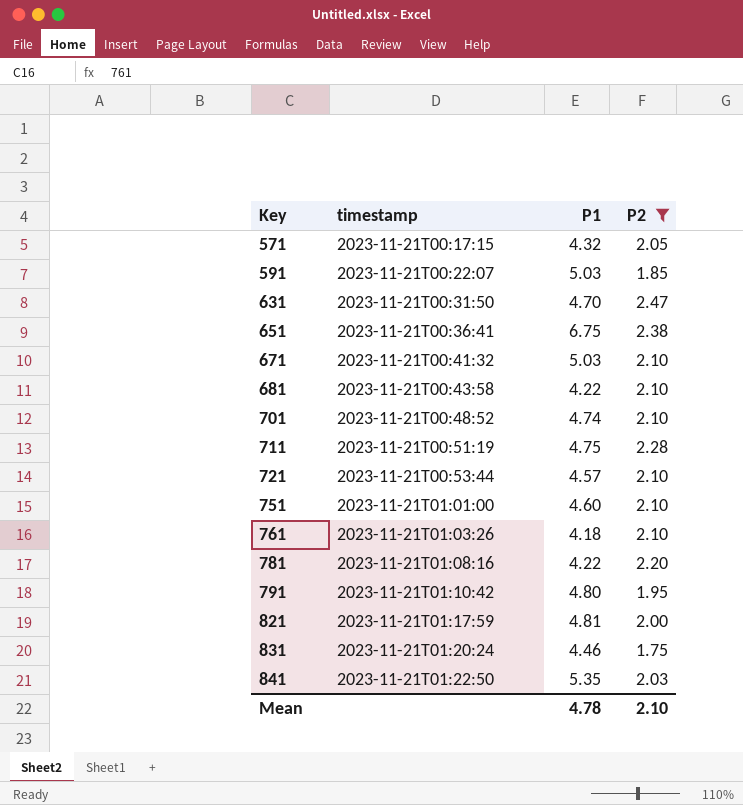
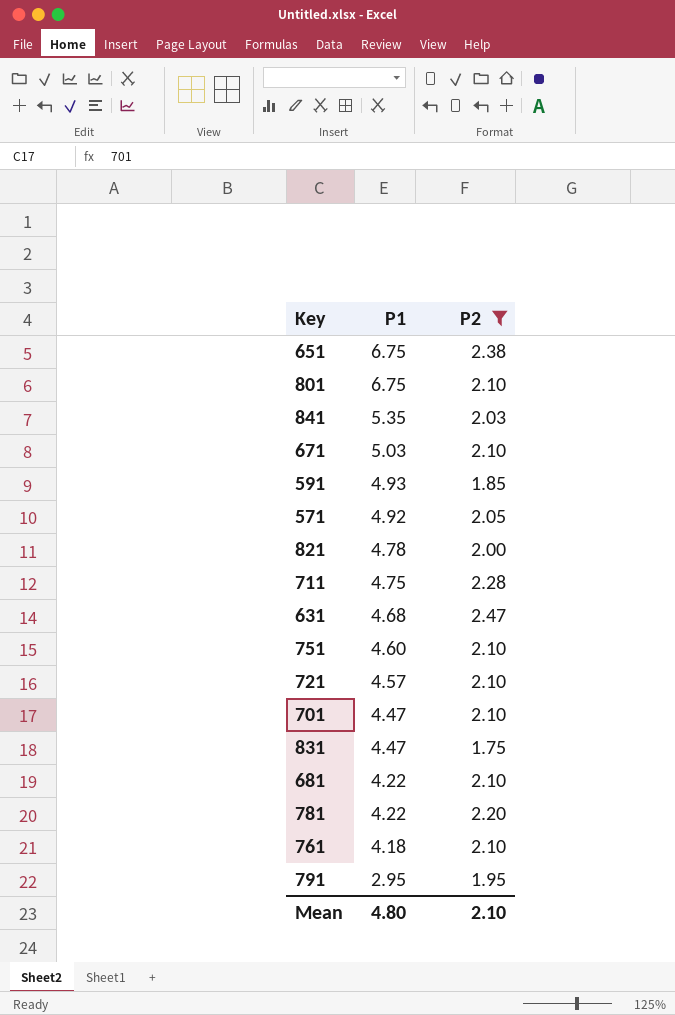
row order: Key ascending -> P1 descending
column timestamp | position: 2 -> none
row 801: none -> 6.75 | 2.10
591 | P1: 5.03 -> 4.93
571 | P1: 4.32 -> 4.92
821 | P1: 4.81 -> 4.78
631 | P1: 4.70 -> 4.68
701 | P1: 4.74 -> 4.47
831 | P1: 4.46 -> 4.47
791 | P1: 4.80 -> 2.95
Mean | P1: 4.78 -> 4.80

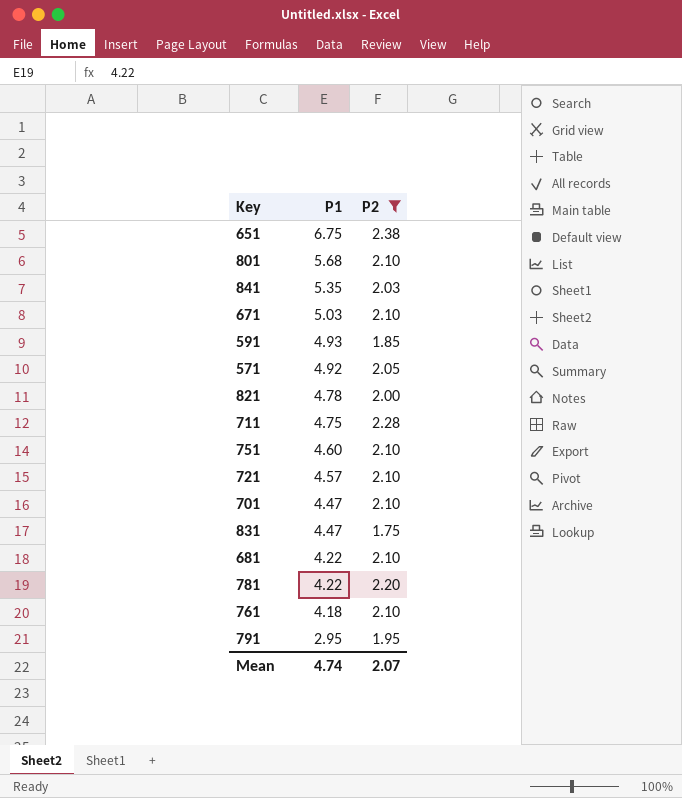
row 631: 4.68 | 2.47 -> none
801 | P1: 6.75 -> 5.68
Mean | P1: 4.80 -> 4.74
Mean | P2: 2.10 -> 2.07

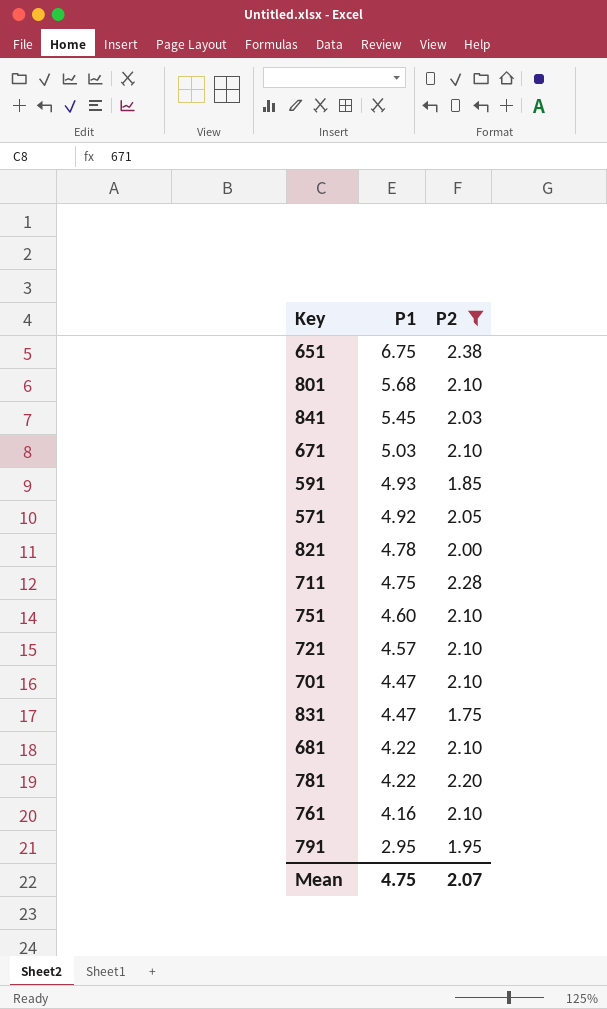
841 | P1: 5.35 -> 5.45
761 | P1: 4.18 -> 4.16
Mean | P1: 4.74 -> 4.75

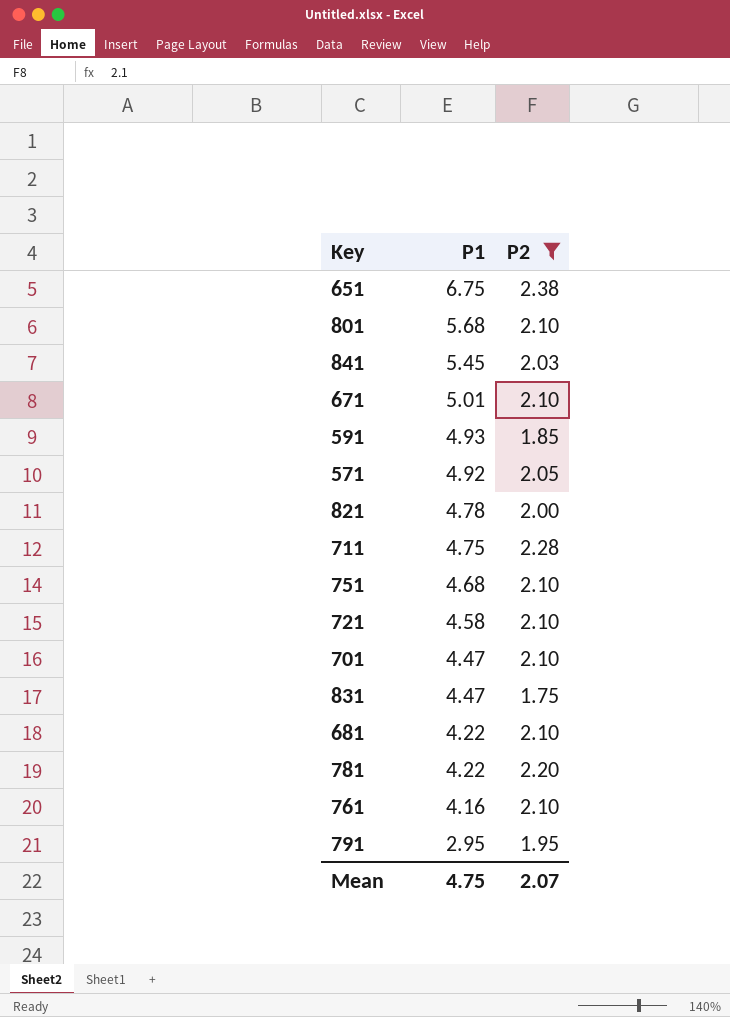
671 | P1: 5.03 -> 5.01
751 | P1: 4.60 -> 4.68
721 | P1: 4.57 -> 4.58

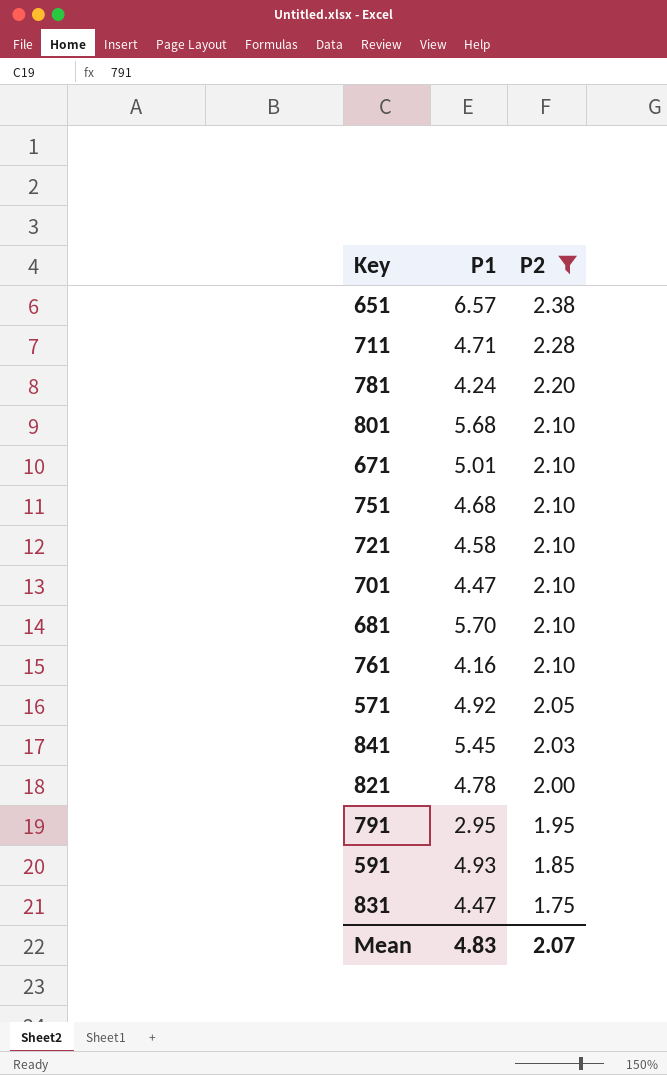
row order: P1 descending -> P2 descending
651 | P1: 6.75 -> 6.57
711 | P1: 4.75 -> 4.71
781 | P1: 4.22 -> 4.24
681 | P1: 4.22 -> 5.70
Mean | P1: 4.75 -> 4.83

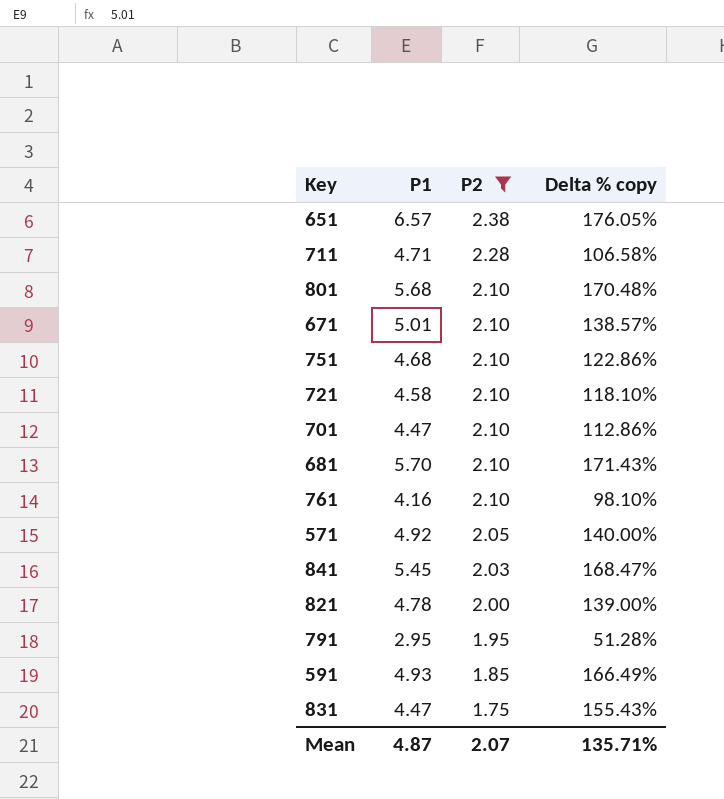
column Delta % copy | formula: none -> ([P1] - [P2]) / [P2]
row 781: 4.24 | 2.20 -> none
Mean | P1: 4.83 -> 4.87

